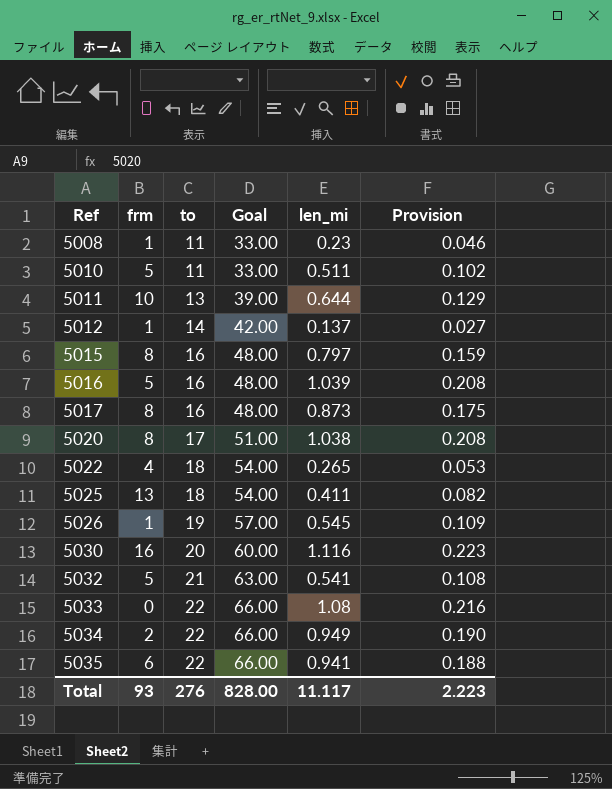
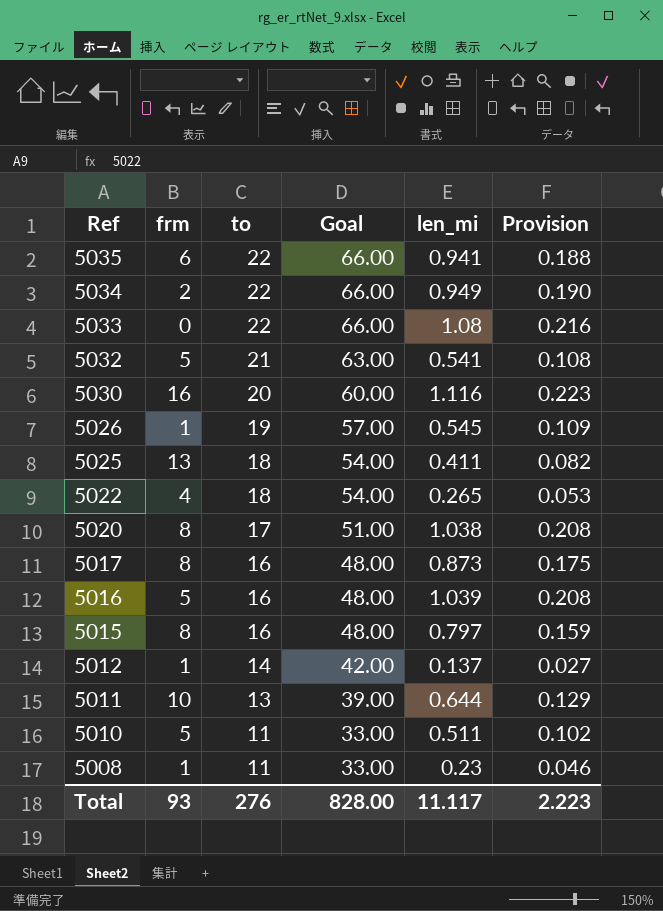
row order: Ref ascending -> Ref descending

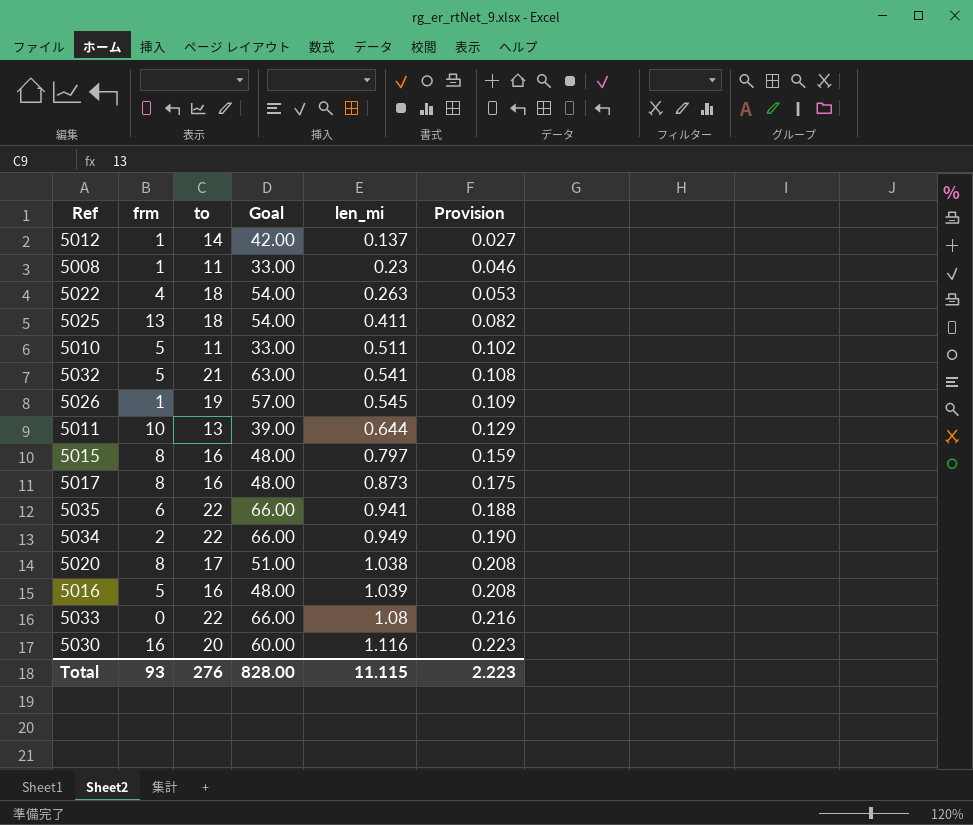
row order: Ref descending -> len_mi ascending
5022 | len_mi: 0.265 -> 0.263
Total | len_mi: 11.117 -> 11.115

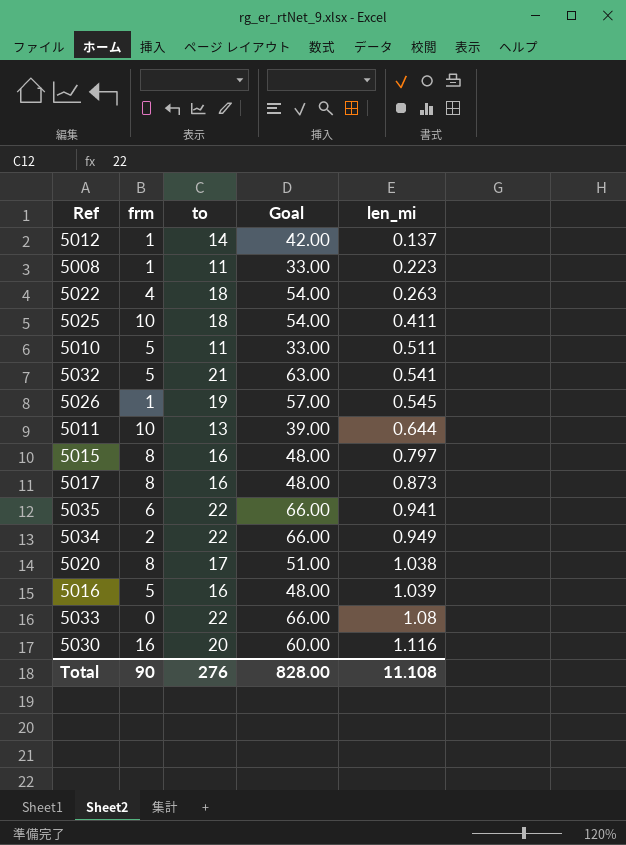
column Provision | formula: [len_mi] * 0.2 -> none
5008 | len_mi: 0.23 -> 0.223
5025 | frm: 13 -> 10
Total | frm: 93 -> 90
Total | len_mi: 11.115 -> 11.108

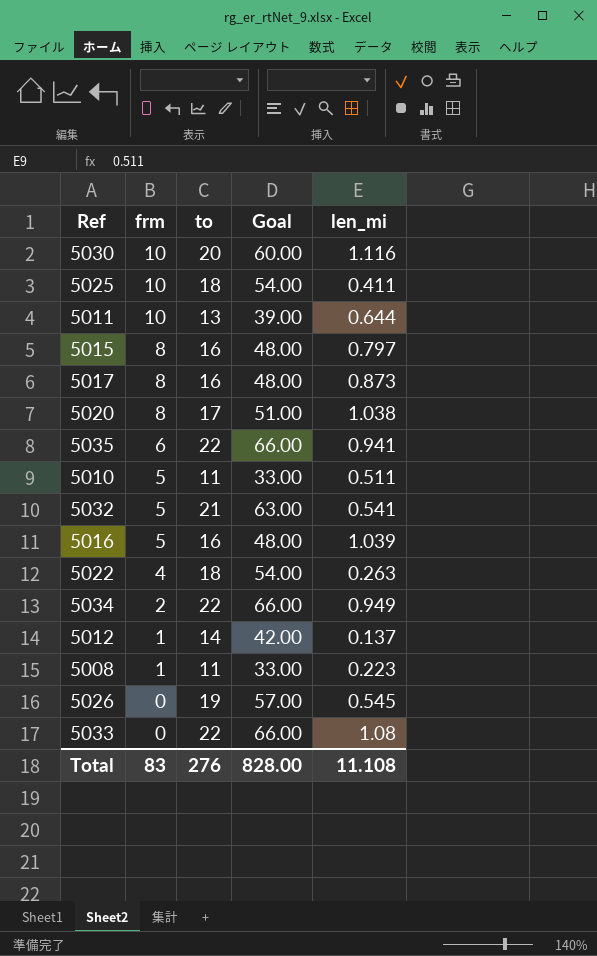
row order: len_mi ascending -> frm descending
5030 | frm: 16 -> 10
5026 | frm: 1 -> 0
Total | frm: 90 -> 83

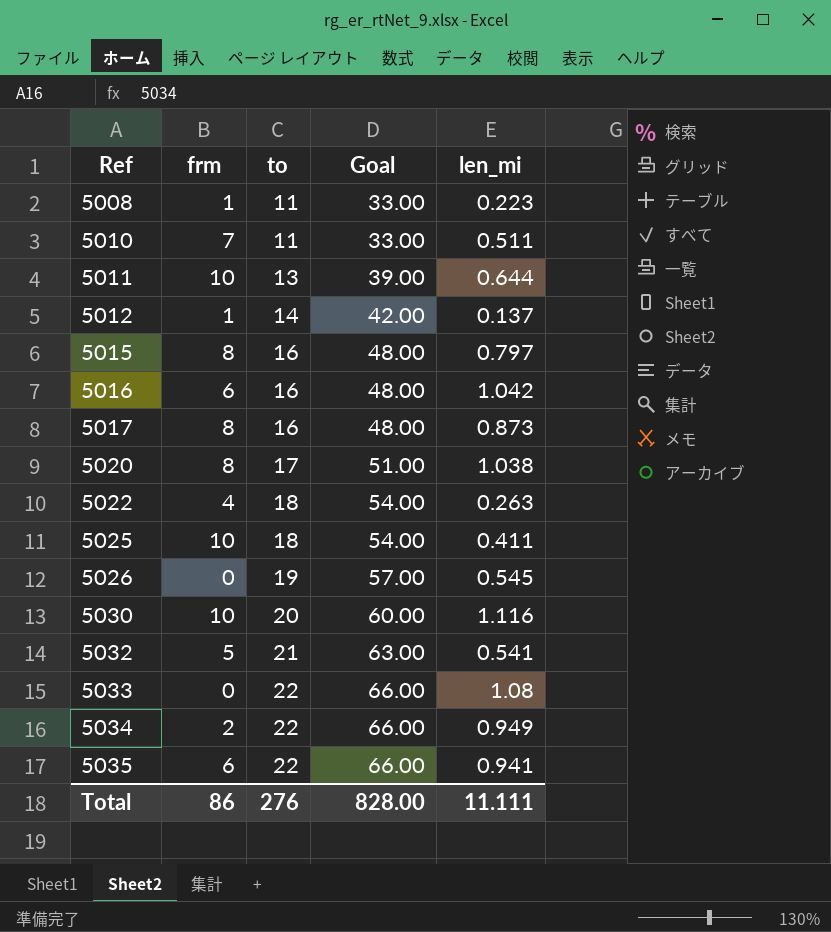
row order: frm descending -> Ref ascending
5010 | frm: 5 -> 7
5016 | frm: 5 -> 6
5016 | len_mi: 1.039 -> 1.042
Total | frm: 83 -> 86
Total | len_mi: 11.108 -> 11.111

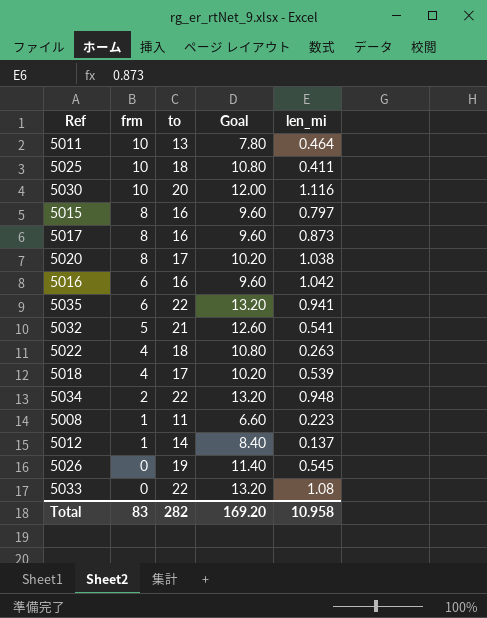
row order: Ref ascending -> frm descending
column Goal | formula: [to] * 3 -> [to] * 0.6
row 5010: 7 | 11 | 33.00 | 0.511 -> none
5011 | len_mi: 0.644 -> 0.464
row 5018: none -> 4 | 17 | 10.20 | 0.539
5034 | len_mi: 0.949 -> 0.948
Total | frm: 86 -> 83
Total | to: 276 -> 282
Total | Goal: 828.00 -> 169.20
Total | len_mi: 11.111 -> 10.958

